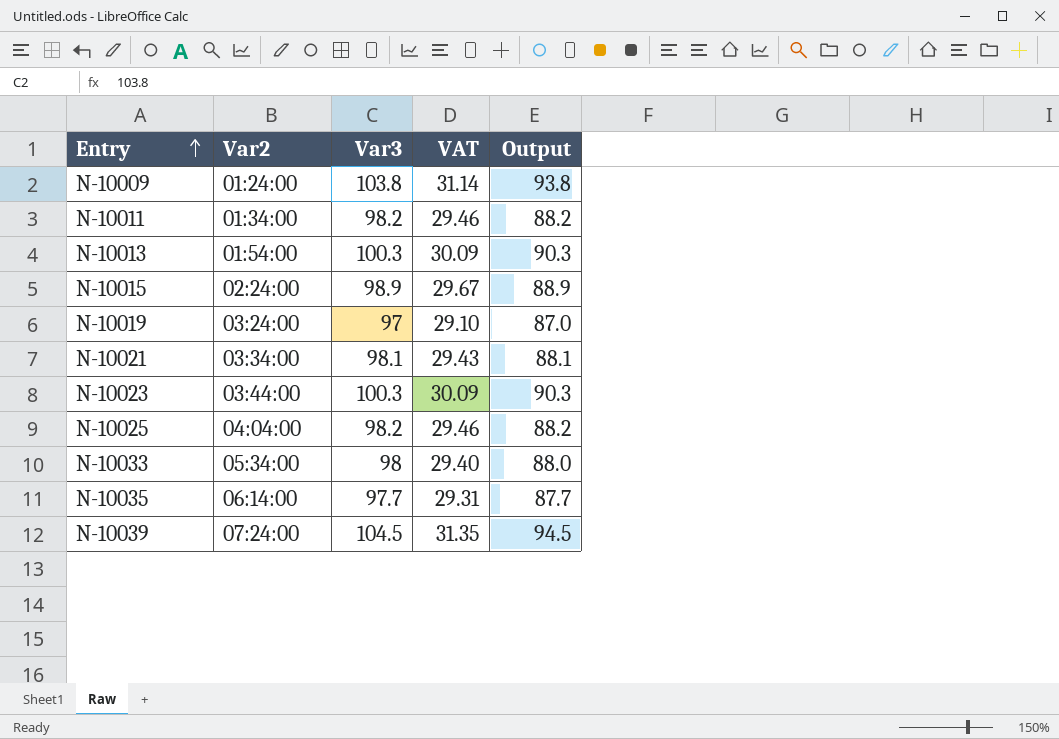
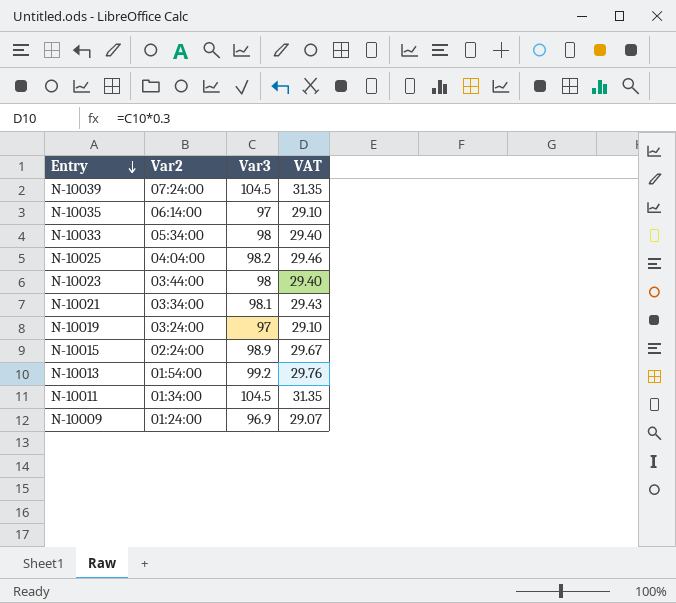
row order: Entry ascending -> Entry descending
column Output | formula: [Var3] - 10 -> none
N-10035 | Var3: 97.7 -> 97
N-10035 | VAT: 29.31 -> 29.10
N-10023 | Var3: 100.3 -> 98
N-10023 | VAT: 30.09 -> 29.40
N-10013 | Var3: 100.3 -> 99.2
N-10013 | VAT: 30.09 -> 29.76
N-10011 | Var3: 98.2 -> 104.5
N-10011 | VAT: 29.46 -> 31.35
N-10009 | Var3: 103.8 -> 96.9
N-10009 | VAT: 31.14 -> 29.07

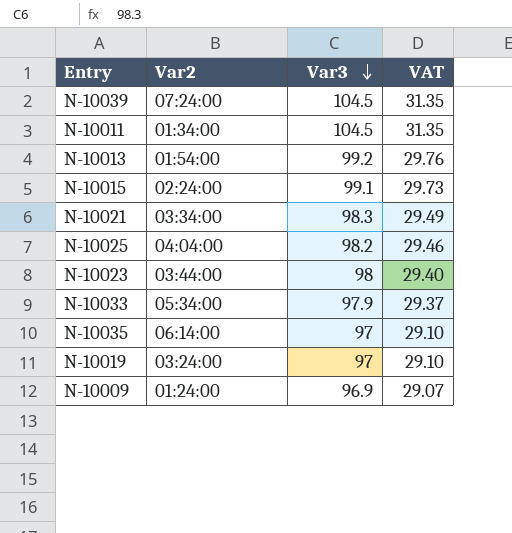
row order: Entry descending -> Var3 descending
N-10015 | Var3: 98.9 -> 99.1
N-10015 | VAT: 29.67 -> 29.73
N-10021 | Var3: 98.1 -> 98.3
N-10021 | VAT: 29.43 -> 29.49
N-10033 | Var3: 98 -> 97.9
N-10033 | VAT: 29.40 -> 29.37

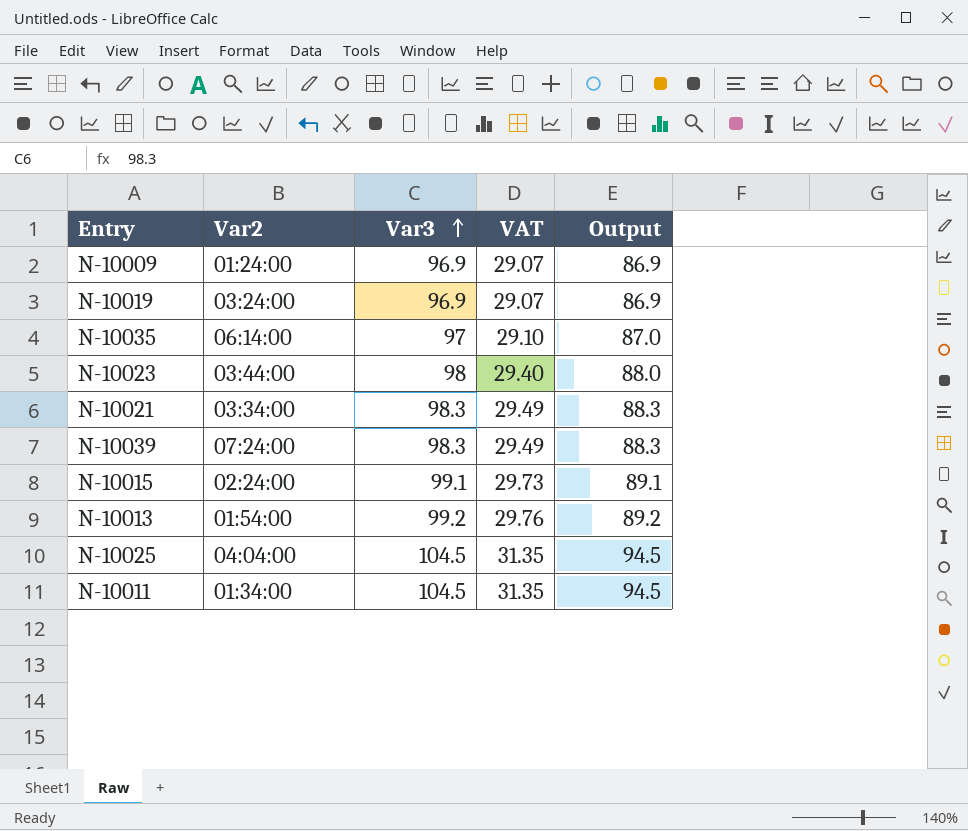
row order: Var3 descending -> Var3 ascending
column Output | formula: none -> [Var3] - 10
row N-10033: 05:34:00 | 97.9 | 29.37 -> none
N-10019 | Var3: 97 -> 96.9
N-10019 | VAT: 29.10 -> 29.07
N-10039 | Var3: 104.5 -> 98.3
N-10039 | VAT: 31.35 -> 29.49
N-10025 | Var3: 98.2 -> 104.5
N-10025 | VAT: 29.46 -> 31.35

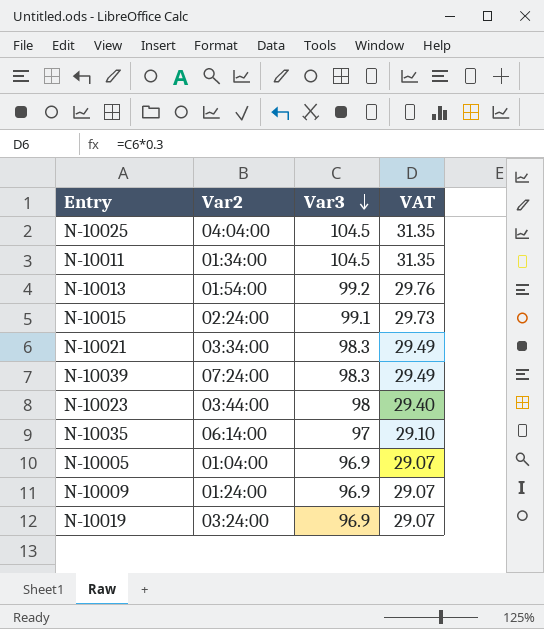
row order: Var3 ascending -> Var3 descending
column Output | formula: [Var3] - 10 -> none
row N-10005: none -> 01:04:00 | 96.9 | 29.07

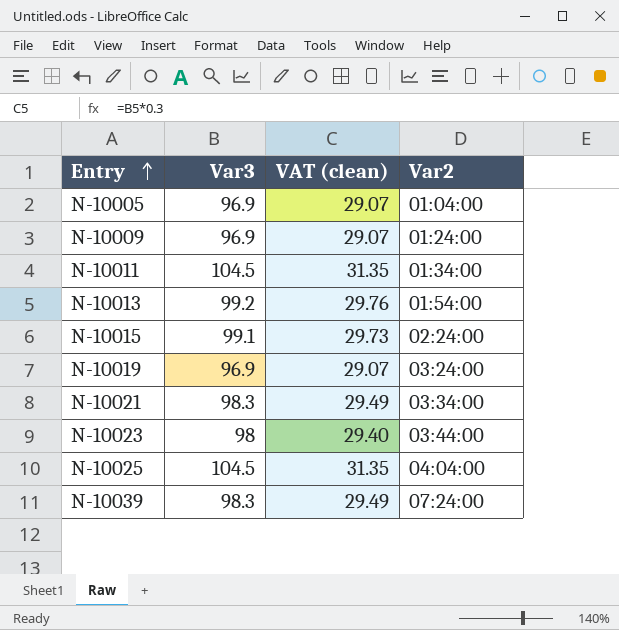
row order: Var3 descending -> Entry ascending
column name: VAT -> VAT (clean)
column Var2 | position: 2 -> 4
row N-10035: 06:14:00 | 97 | 29.10 -> none

